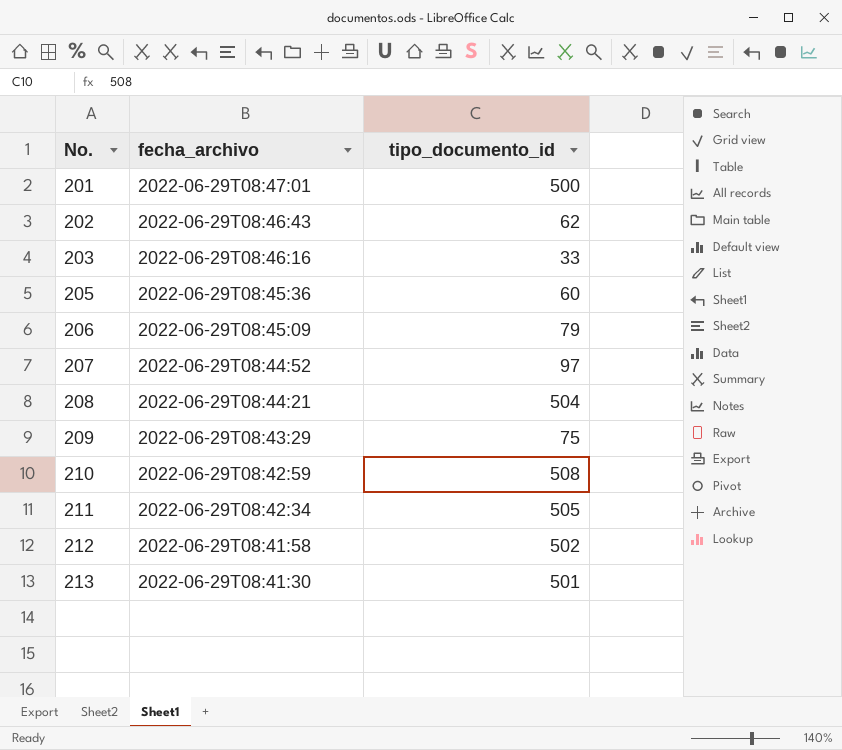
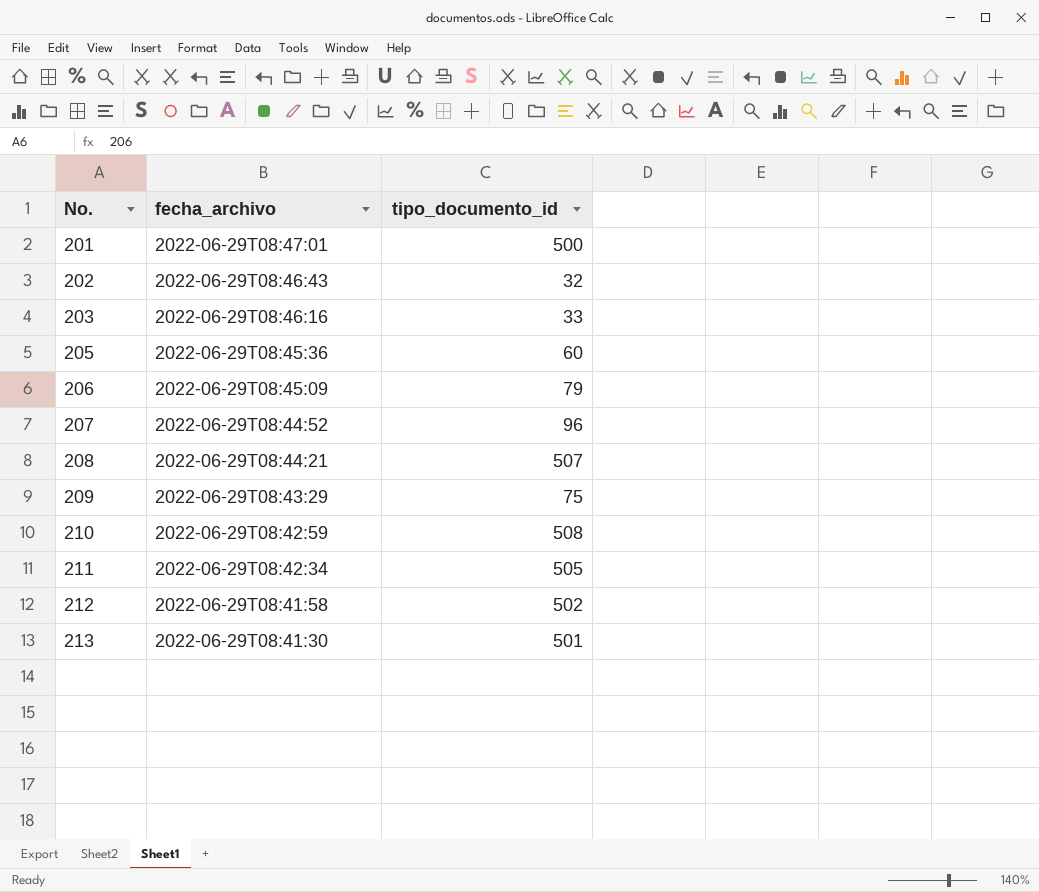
202 | tipo_documento_id: 62 -> 32
207 | tipo_documento_id: 97 -> 96
208 | tipo_documento_id: 504 -> 507

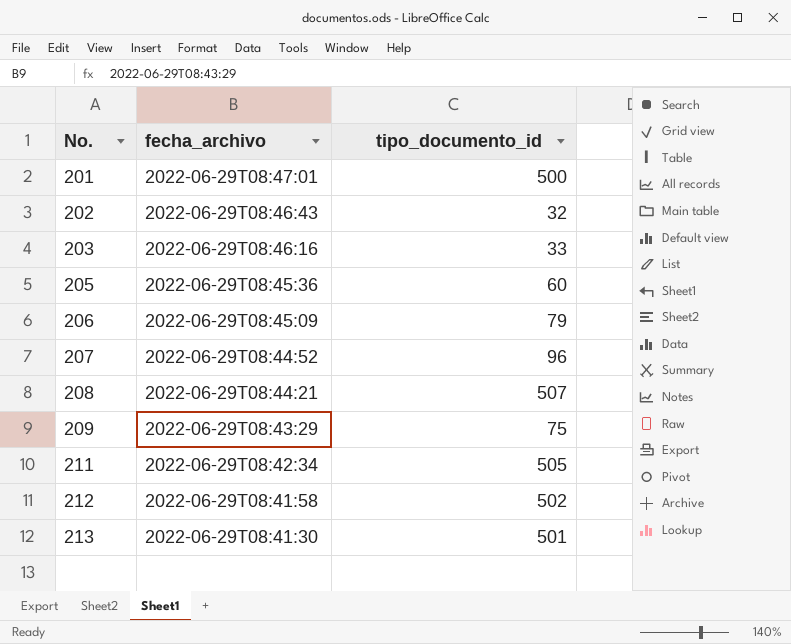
row 210: 2022-06-29T08:42:59 | 508 -> none

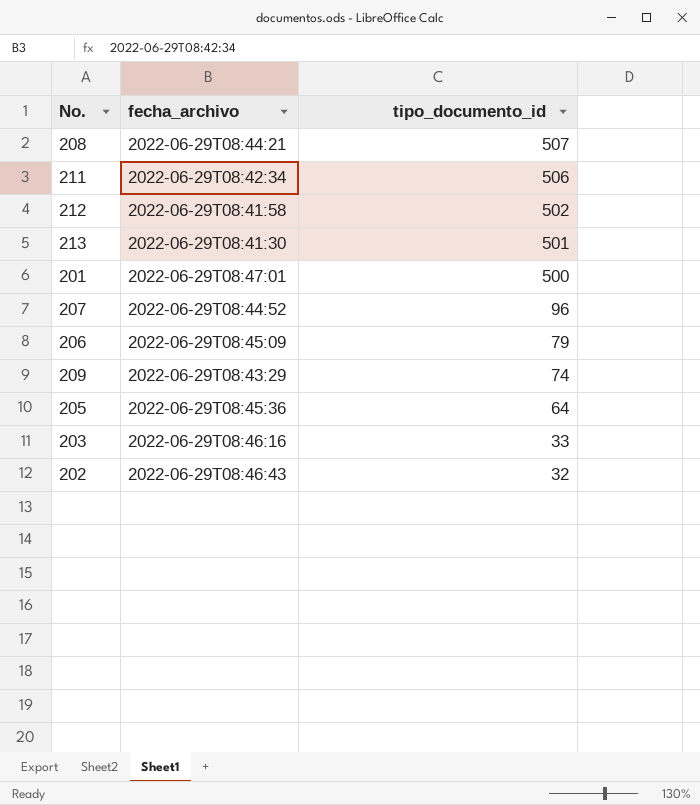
row order: No. ascending -> tipo_documento_id descending
211 | tipo_documento_id: 505 -> 506
209 | tipo_documento_id: 75 -> 74
205 | tipo_documento_id: 60 -> 64

